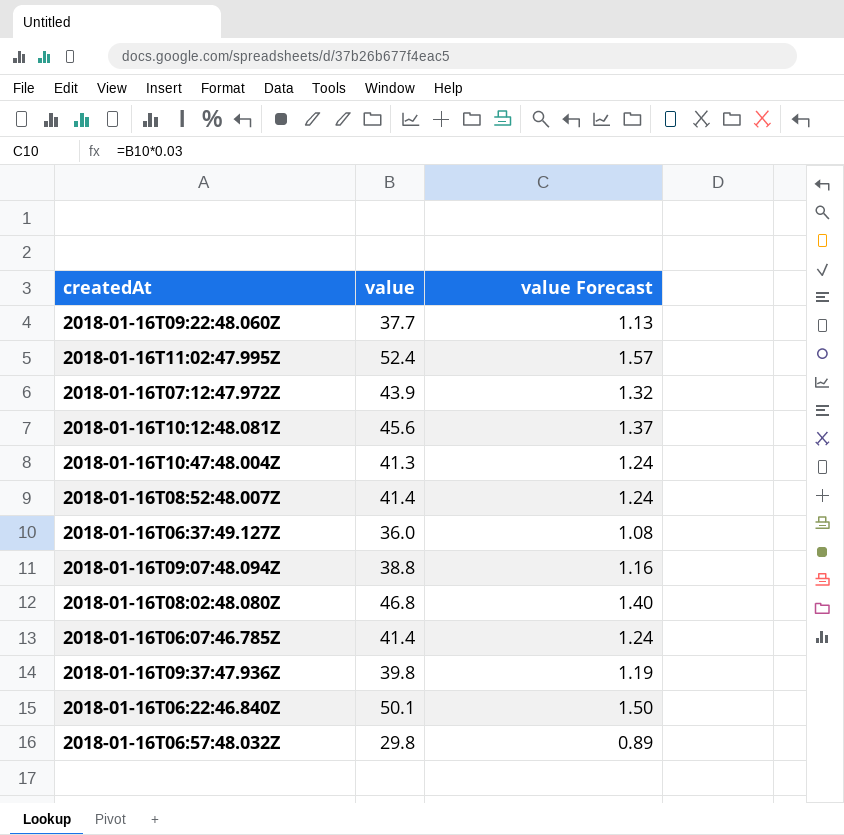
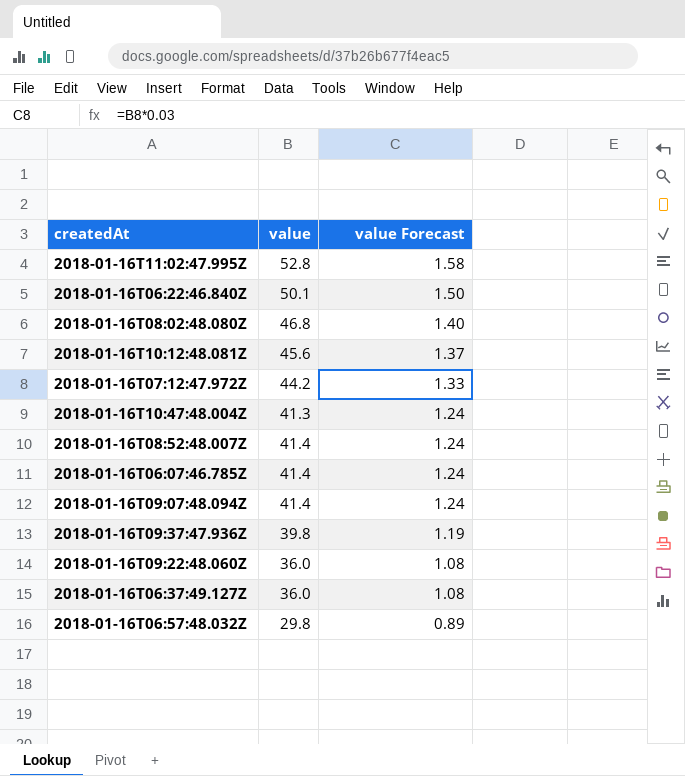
row order: none -> value Forecast descending
2018-01-16T11:02:47.995Z | value: 52.4 -> 52.8
2018-01-16T11:02:47.995Z | value Forecast: 1.57 -> 1.58
2018-01-16T07:12:47.972Z | value: 43.9 -> 44.2
2018-01-16T07:12:47.972Z | value Forecast: 1.32 -> 1.33
2018-01-16T09:07:48.094Z | value: 38.8 -> 41.4
2018-01-16T09:07:48.094Z | value Forecast: 1.16 -> 1.24
2018-01-16T09:22:48.060Z | value: 37.7 -> 36.0
2018-01-16T09:22:48.060Z | value Forecast: 1.13 -> 1.08

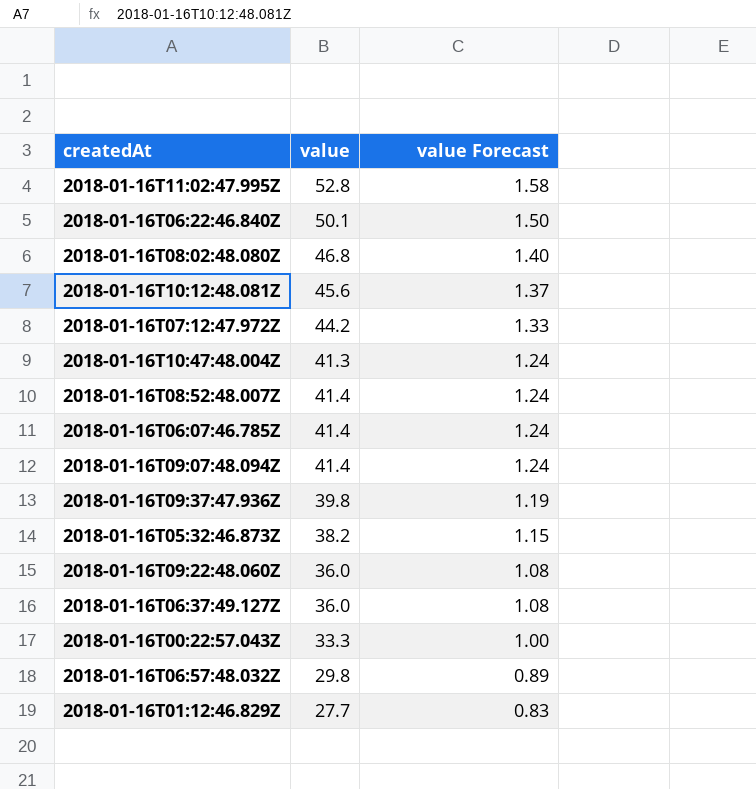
row 2018-01-16T05:32:46.873Z: none -> 38.2 | 1.15
row 2018-01-16T00:22:57.043Z: none -> 33.3 | 1.00
row 2018-01-16T01:12:46.829Z: none -> 27.7 | 0.83

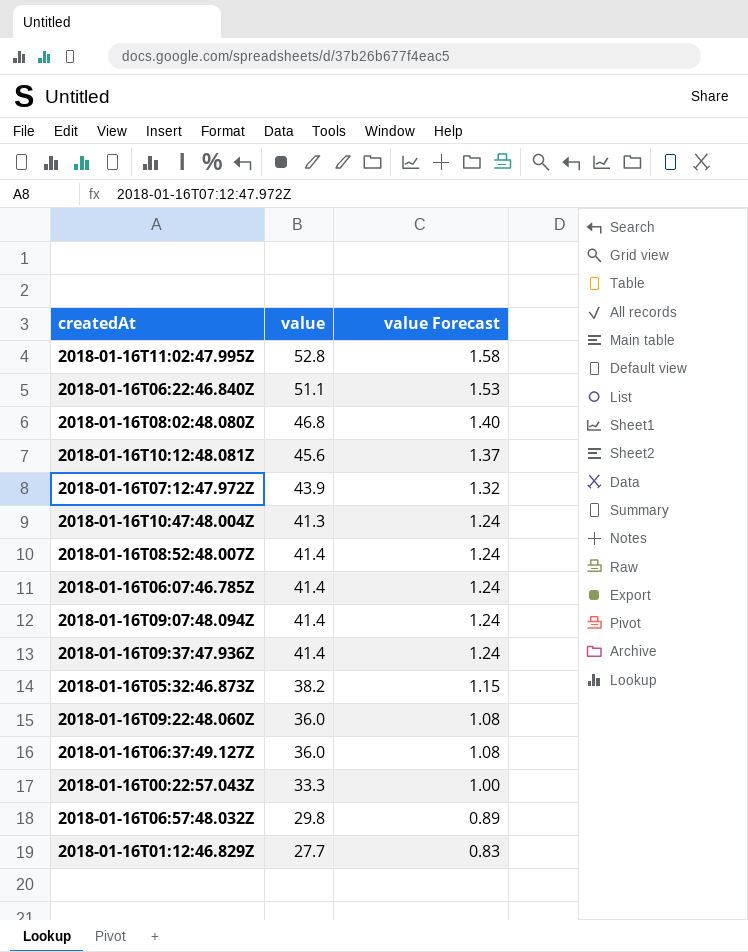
2018-01-16T06:22:46.840Z | value: 50.1 -> 51.1
2018-01-16T06:22:46.840Z | value Forecast: 1.50 -> 1.53
2018-01-16T07:12:47.972Z | value: 44.2 -> 43.9
2018-01-16T07:12:47.972Z | value Forecast: 1.33 -> 1.32
2018-01-16T09:37:47.936Z | value: 39.8 -> 41.4
2018-01-16T09:37:47.936Z | value Forecast: 1.19 -> 1.24

